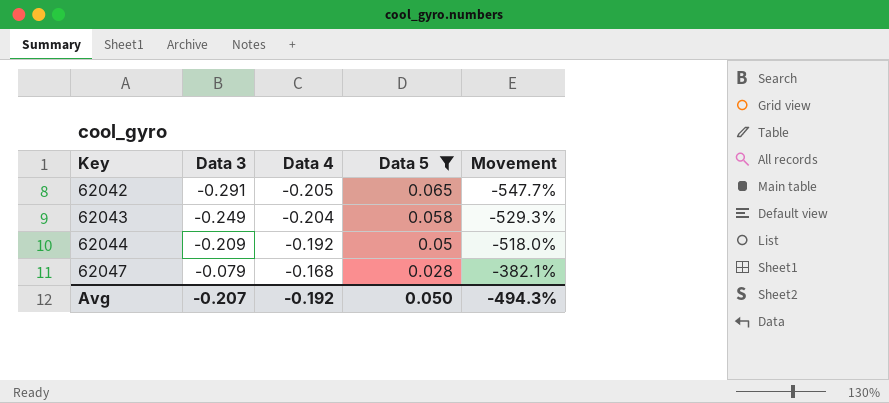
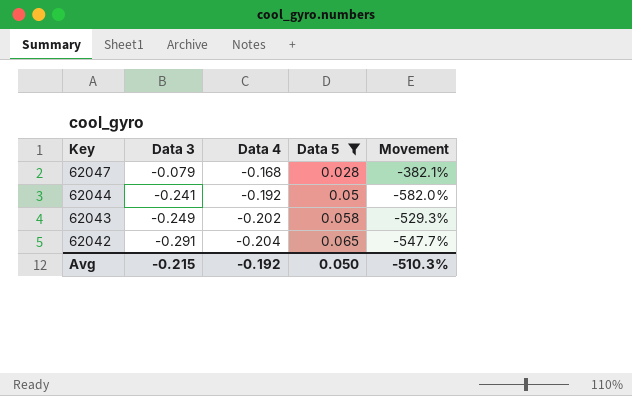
row order: Key ascending -> Key descending
62044 | Data 3: -0.209 -> -0.241
62044 | Movement: -518.0% -> -582.0%
62043 | Data 4: -0.204 -> -0.202
62042 | Data 4: -0.205 -> -0.204
Avg | Data 3: -0.207 -> -0.215
Avg | Movement: -494.3% -> -510.3%

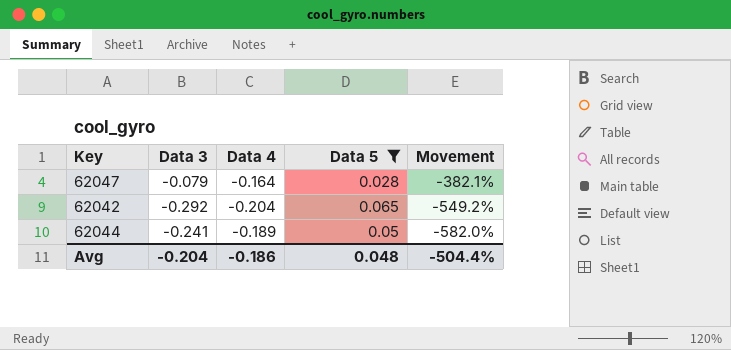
row order: Key descending -> Movement descending
row 62043: -0.249 | -0.202 | 0.058 | -529.3% -> none
62047 | Data 4: -0.168 -> -0.164
62042 | Data 3: -0.291 -> -0.292
62042 | Movement: -547.7% -> -549.2%
62044 | Data 4: -0.192 -> -0.189
Avg | Data 3: -0.215 -> -0.204
Avg | Data 4: -0.192 -> -0.186
Avg | Data 5: 0.050 -> 0.048
Avg | Movement: -510.3% -> -504.4%

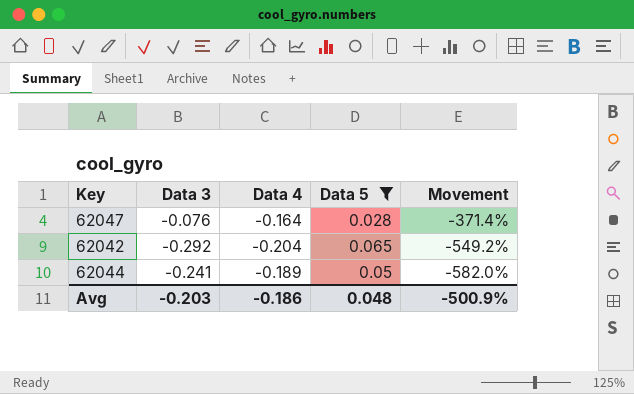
62047 | Data 3: -0.079 -> -0.076
62047 | Movement: -382.1% -> -371.4%
Avg | Data 3: -0.204 -> -0.203
Avg | Movement: -504.4% -> -500.9%

